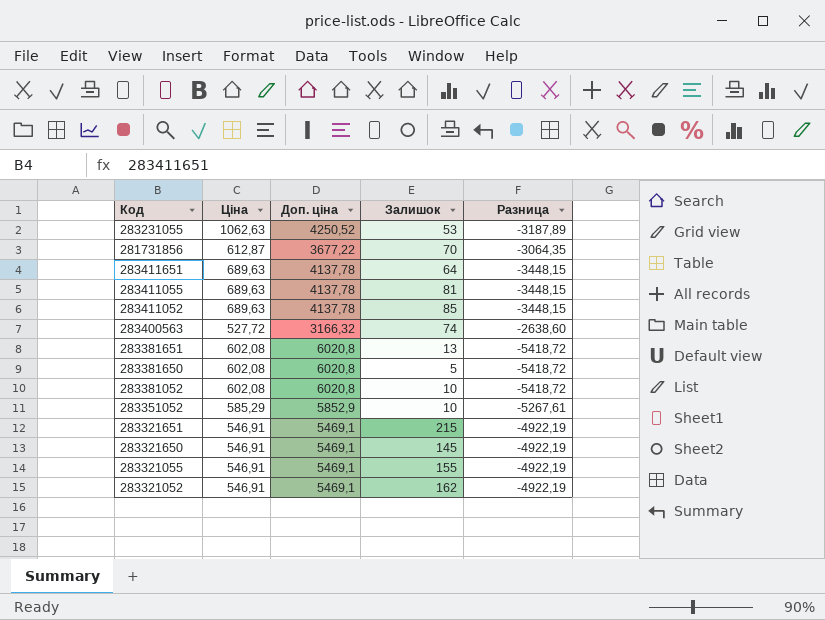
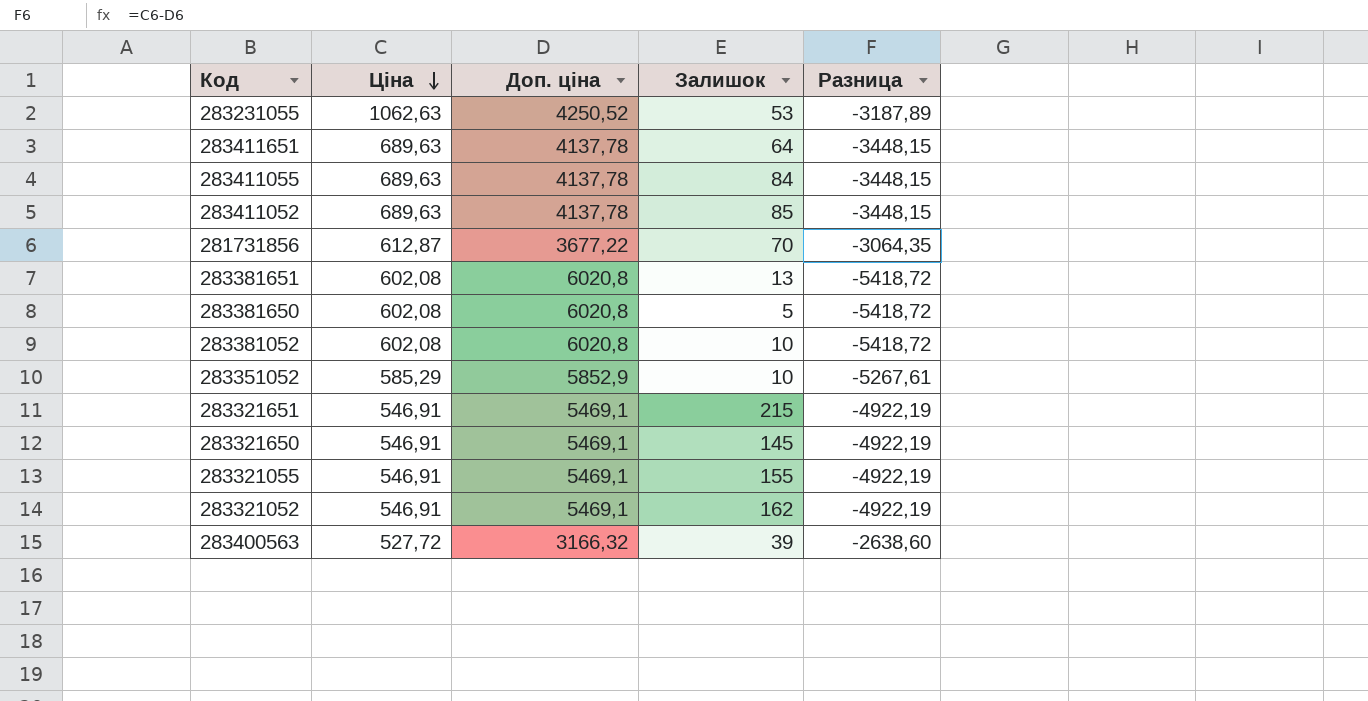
row order: none -> Ціна descending
283411055 | Залишок: 81 -> 84
283400563 | Залишок: 74 -> 39

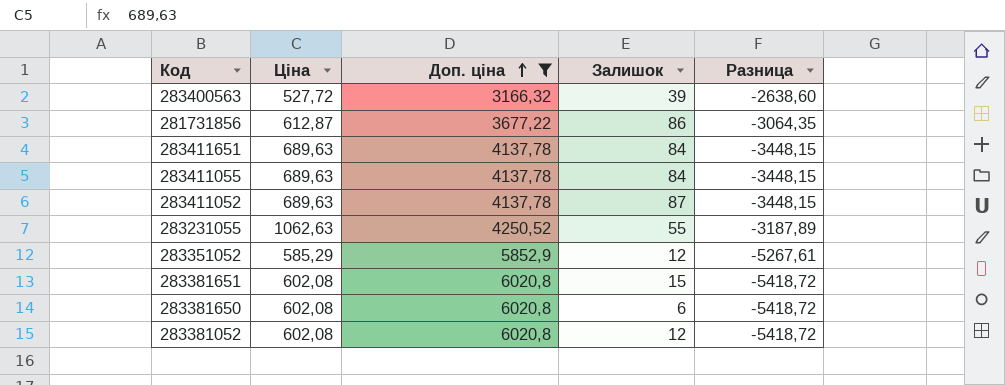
filter: none -> Доп. ціна != 5469,1
row order: Ціна descending -> Доп. ціна ascending
281731856 | Залишок: 70 -> 86
283411651 | Залишок: 64 -> 84
283411052 | Залишок: 85 -> 87
283231055 | Залишок: 53 -> 55
283351052 | Залишок: 10 -> 12
283381651 | Залишок: 13 -> 15
283381650 | Залишок: 5 -> 6
283381052 | Залишок: 10 -> 12

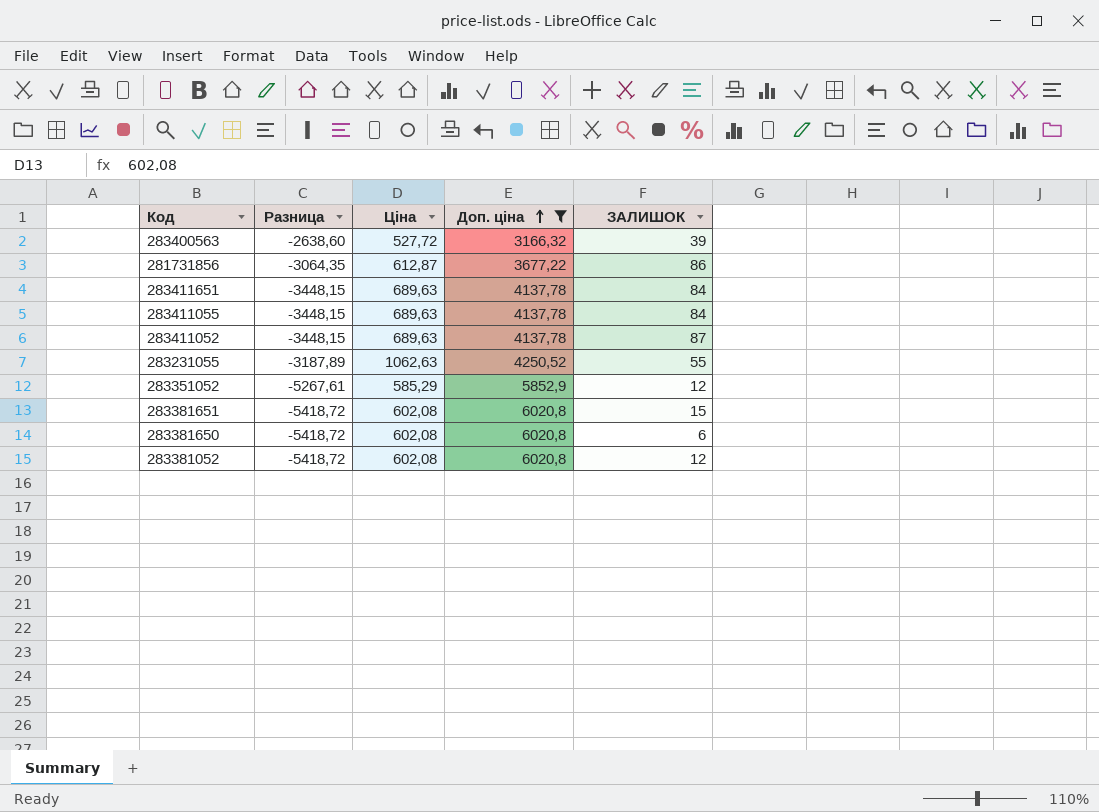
column Разница | position: 5 -> 2
column name: Залишок -> ЗАЛИШОК

